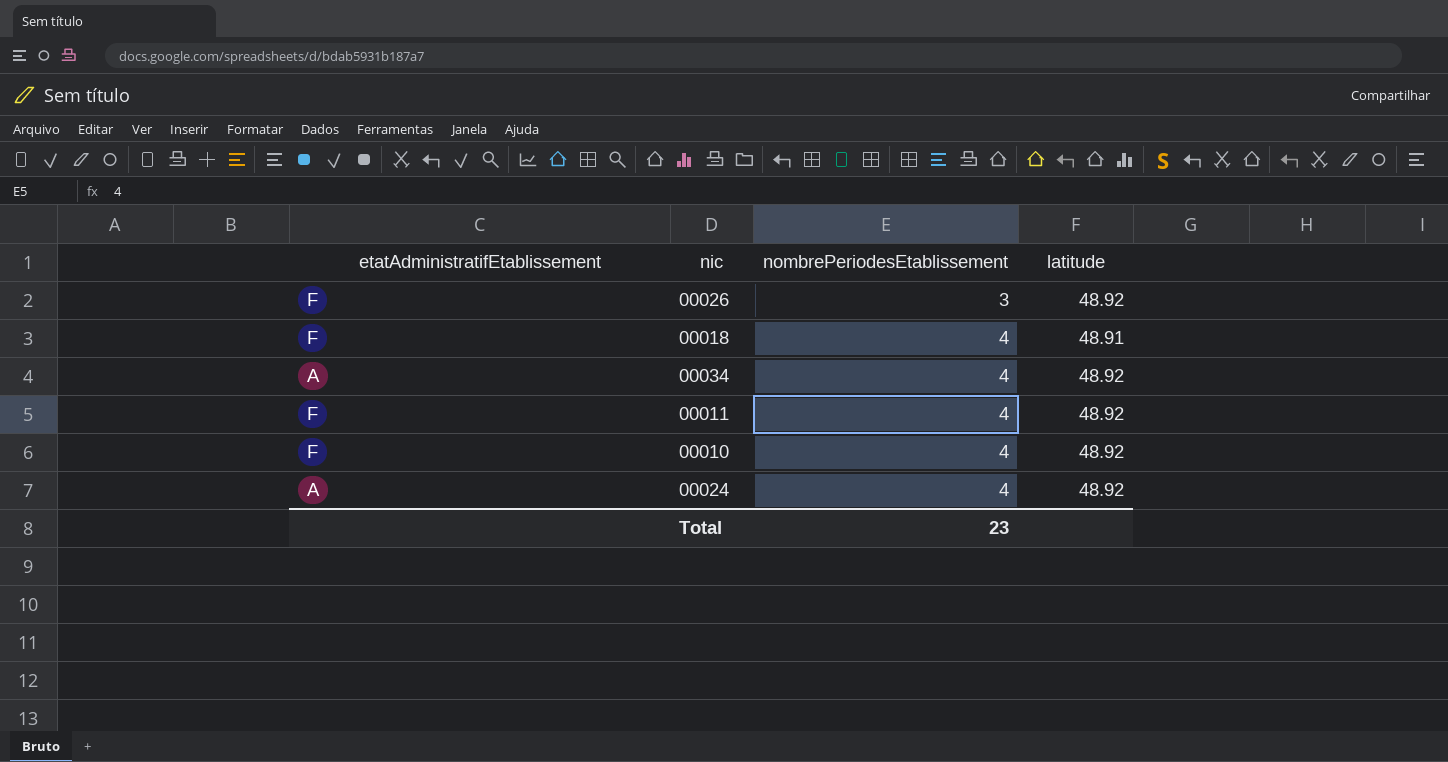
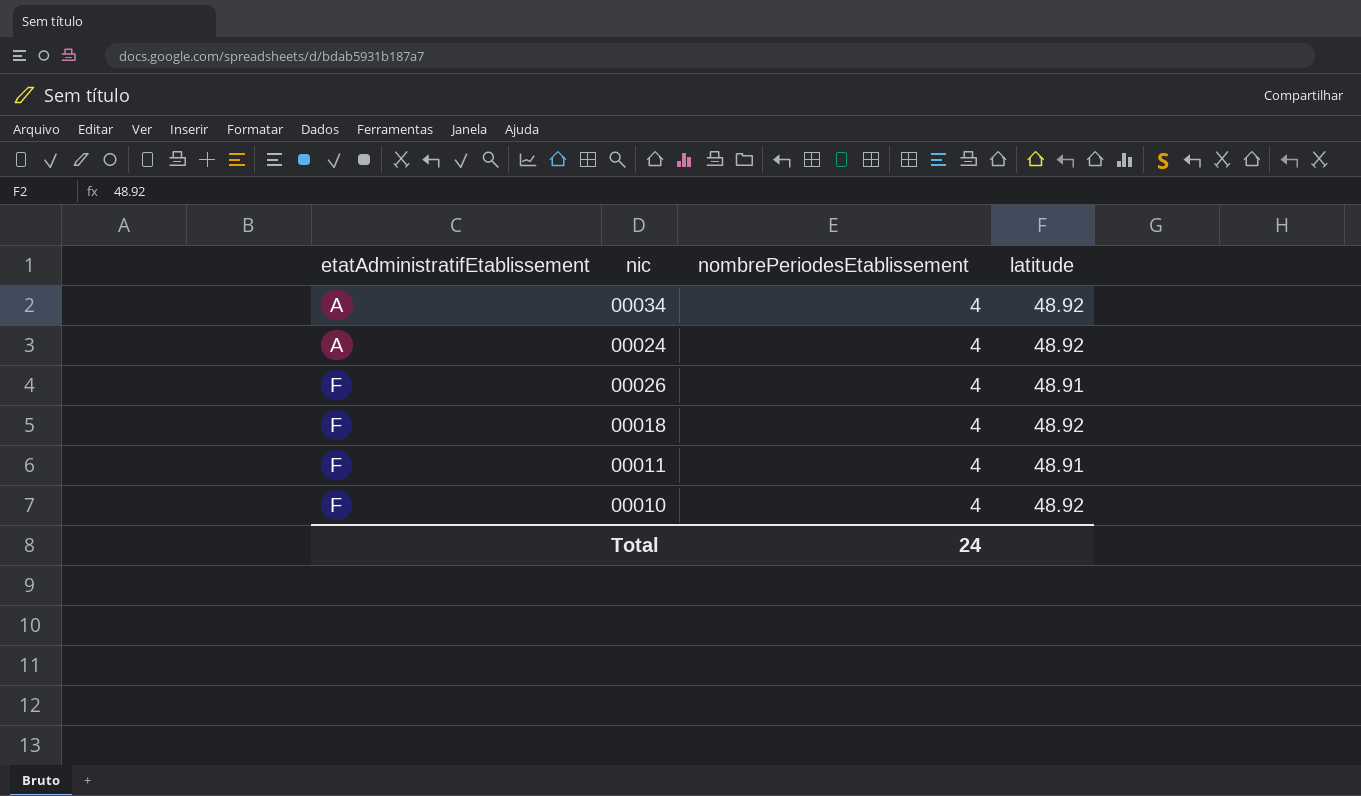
row order: nombrePeriodesEtablissement ascending -> etatAdministratifEtablissement ascending
00026 | nombrePeriodesEtablissement: 3 -> 4
00026 | latitude: 48.92 -> 48.91
00018 | latitude: 48.91 -> 48.92
00011 | latitude: 48.92 -> 48.91
Total | nombrePeriodesEtablissement: 23 -> 24

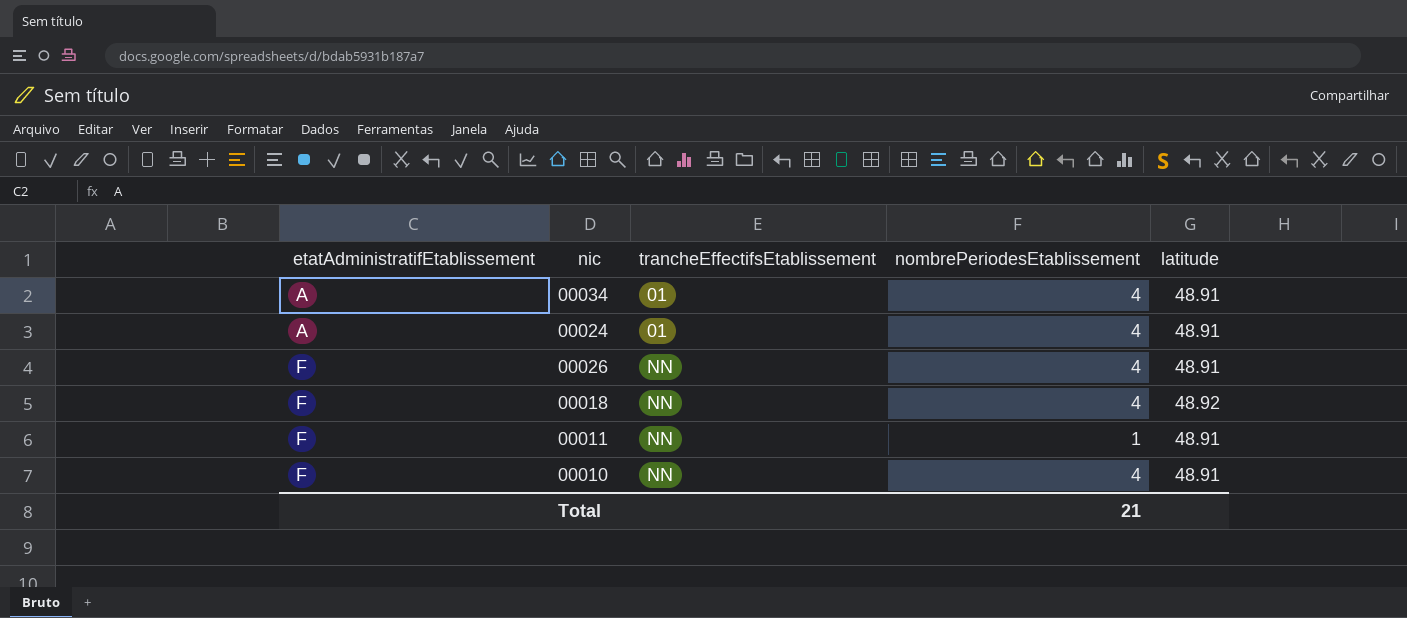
column trancheEffectifsEtablissement | position: none -> 3
00034 | latitude: 48.92 -> 48.91
00024 | latitude: 48.92 -> 48.91
00011 | nombrePeriodesEtablissement: 4 -> 1
00010 | latitude: 48.92 -> 48.91
Total | nombrePeriodesEtablissement: 24 -> 21

